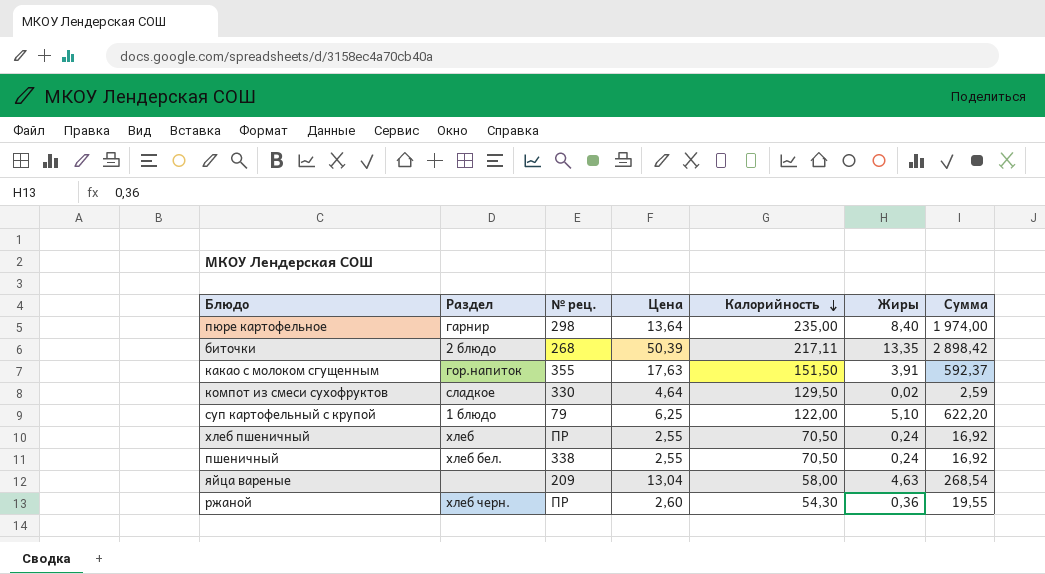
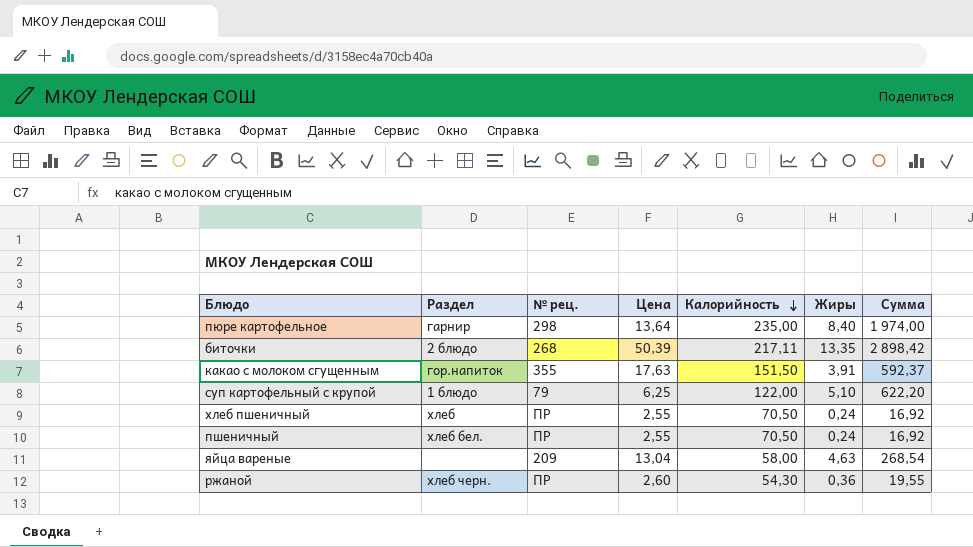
row компот из смеси сухофруктов: сладкое | 330 | 4,64 | 129,50 | 0,02 | 2,59 -> none
пшеничный | № рец.: 338 -> ПР

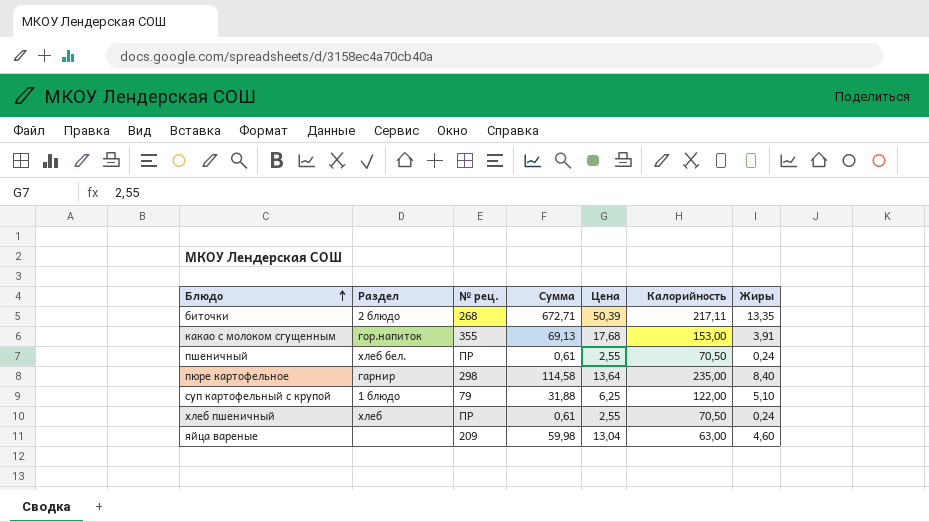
row order: Калорийность descending -> Блюдо ascending
column Сумма | formula: [Калорийность] * [Жиры] -> [Цена] * [Жиры]
column Сумма | position: 7 -> 4
row ржаной: хлеб черн. | ПР | 2,60 | 54,30 | 0,36 | 19,55 -> none
какао с молоком сгущенным | Цена: 17,63 -> 17,68
какао с молоком сгущенным | Калорийность: 151,50 -> 153,00
яйца вареные | Калорийность: 58,00 -> 63,00
яйца вареные | Жиры: 4,63 -> 4,60

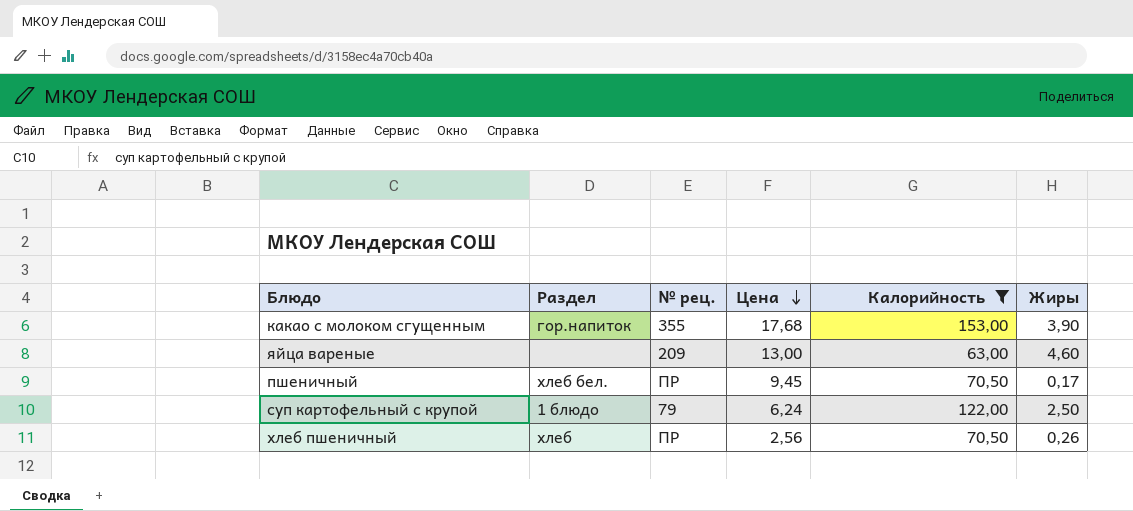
filter: none -> Калорийность <= 153,00
row order: Блюдо ascending -> Цена descending
column Сумма | formula: [Цена] * [Жиры] -> none
какао с молоком сгущенным | Жиры: 3,91 -> 3,90
яйца вареные | Цена: 13,04 -> 13,00
пшеничный | Цена: 2,55 -> 9,45
пшеничный | Жиры: 0,24 -> 0,17
суп картофельный с крупой | Цена: 6,25 -> 6,24
суп картофельный с крупой | Жиры: 5,10 -> 2,50
хлеб пшеничный | Цена: 2,55 -> 2,56
хлеб пшеничный | Жиры: 0,24 -> 0,26

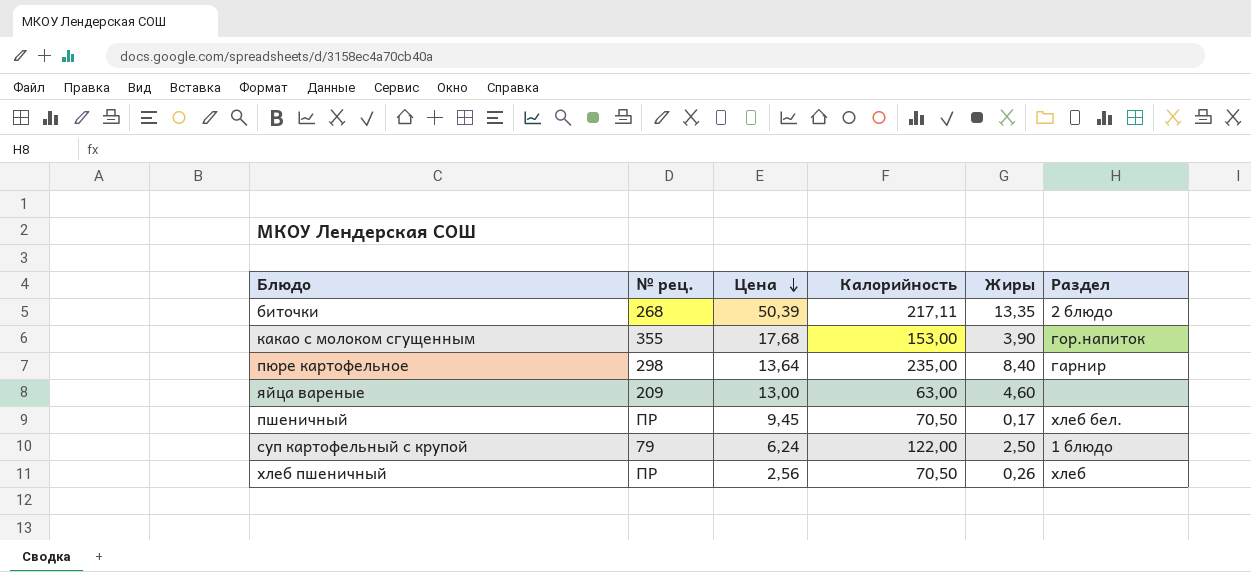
filter: Калорийность <= 153,00 -> none
column Раздел | position: 2 -> 6

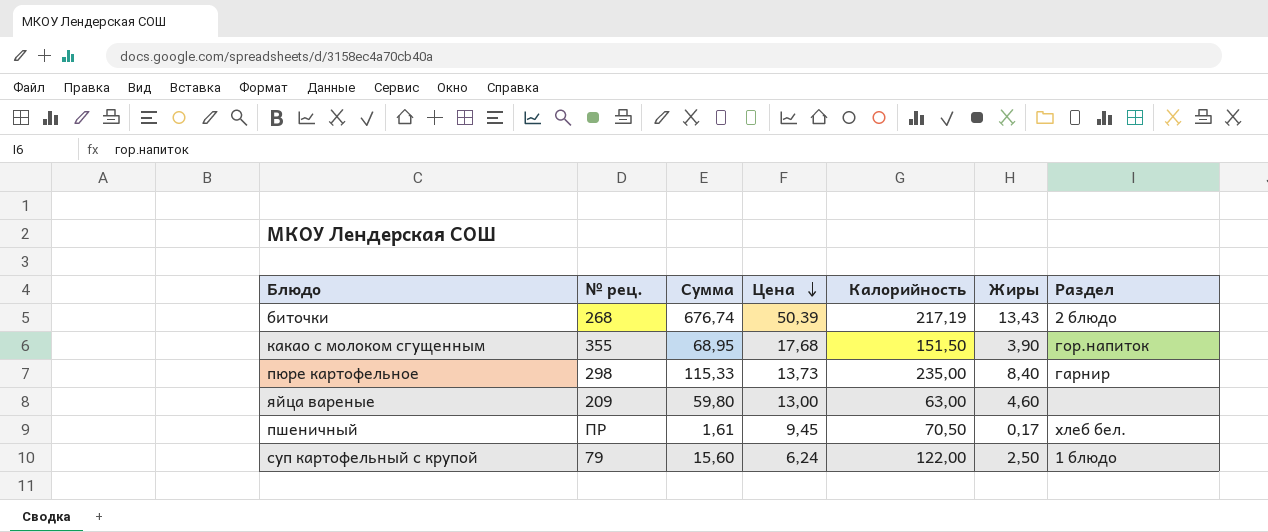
column Сумма | formula: none -> [Цена] * [Жиры]
row хлеб пшеничный: ПР | 2,56 | 70,50 | 0,26 | хлеб -> none
биточки | Калорийность: 217,11 -> 217,19
биточки | Жиры: 13,35 -> 13,43
какао с молоком сгущенным | Калорийность: 153,00 -> 151,50
пюре картофельное | Цена: 13,64 -> 13,73

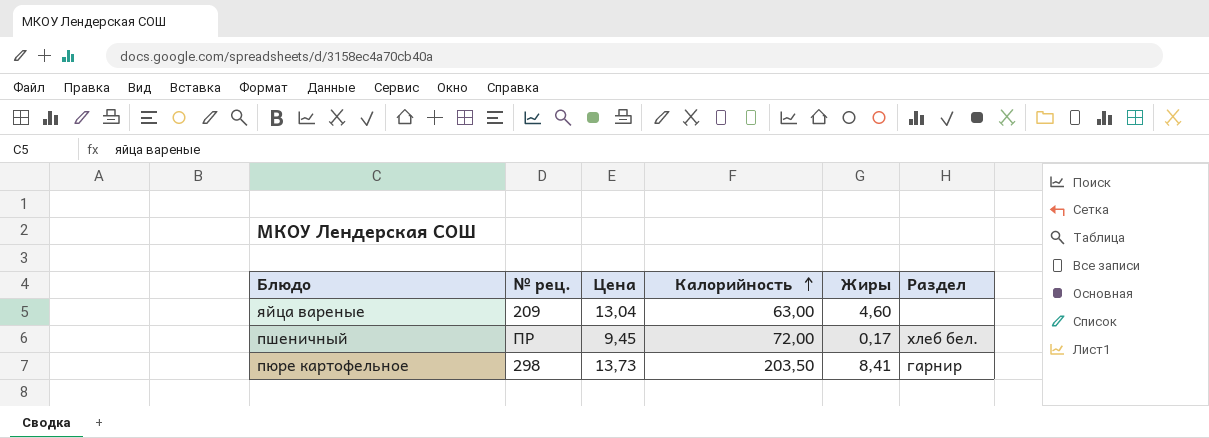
row order: Цена descending -> Калорийность ascending
column Сумма | formula: [Цена] * [Жиры] -> none
row биточки: 268 | 676,74 | 50,39 | 217,19 | 13,43 | 2 блюдо -> none
row какао с молоком сгущенным: 355 | 68,95 | 17,68 | 151,50 | 3,90 | гор.напиток -> none
row суп картофельный с крупой: 79 | 15,60 | 6,24 | 122,00 | 2,50 | 1 блюдо -> none
яйца вареные | Цена: 13,00 -> 13,04
пшеничный | Калорийность: 70,50 -> 72,00
пюре картофельное | Калорийность: 235,00 -> 203,50
пюре картофельное | Жиры: 8,40 -> 8,41

